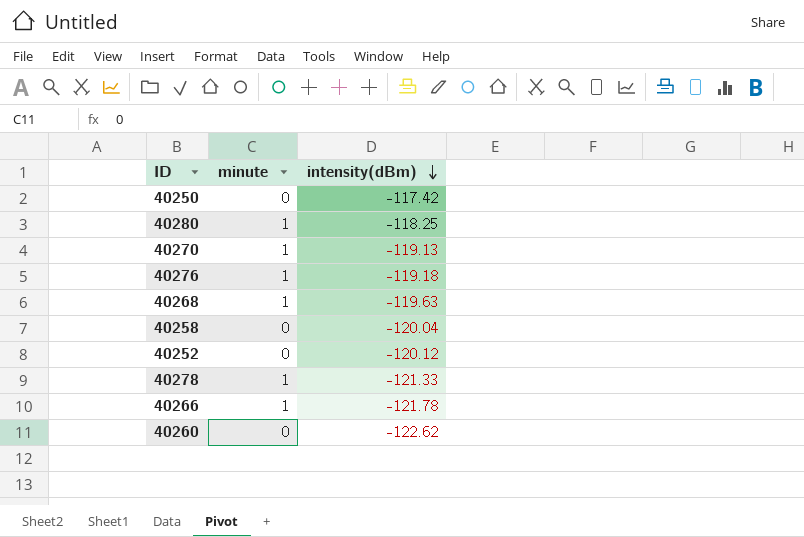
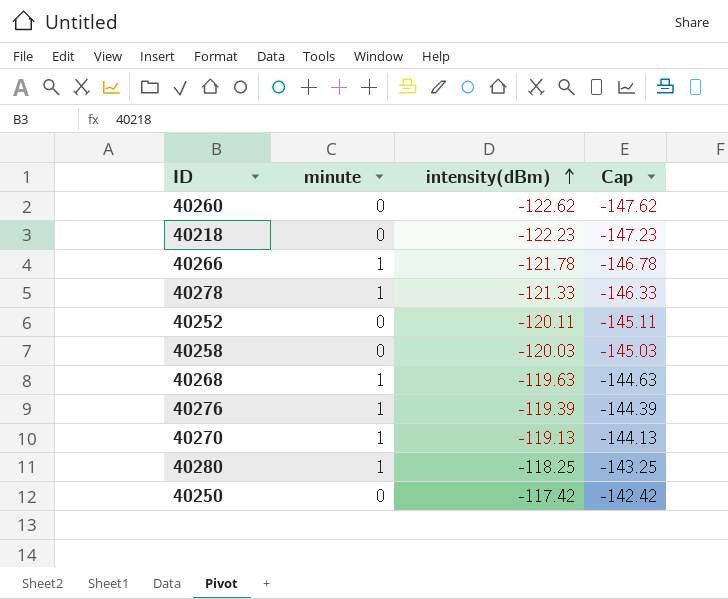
row order: intensity(dBm) descending -> intensity(dBm) ascending
column Cap | formula: none -> [intensity(dBm)] - 25
row 40218: none -> 0 | -122.23 | -147.23
40252 | intensity(dBm): -120.12 -> -120.11
40258 | intensity(dBm): -120.04 -> -120.03
40276 | intensity(dBm): -119.18 -> -119.39

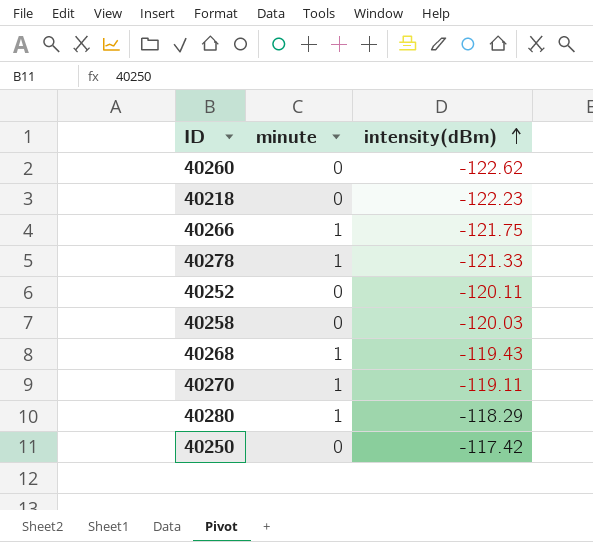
column Cap | formula: [intensity(dBm)] - 25 -> none
row 40276: 1 | -119.39 | -144.39 -> none
40266 | intensity(dBm): -121.78 -> -121.75
40268 | intensity(dBm): -119.63 -> -119.43
40270 | intensity(dBm): -119.13 -> -119.11
40280 | intensity(dBm): -118.25 -> -118.29

